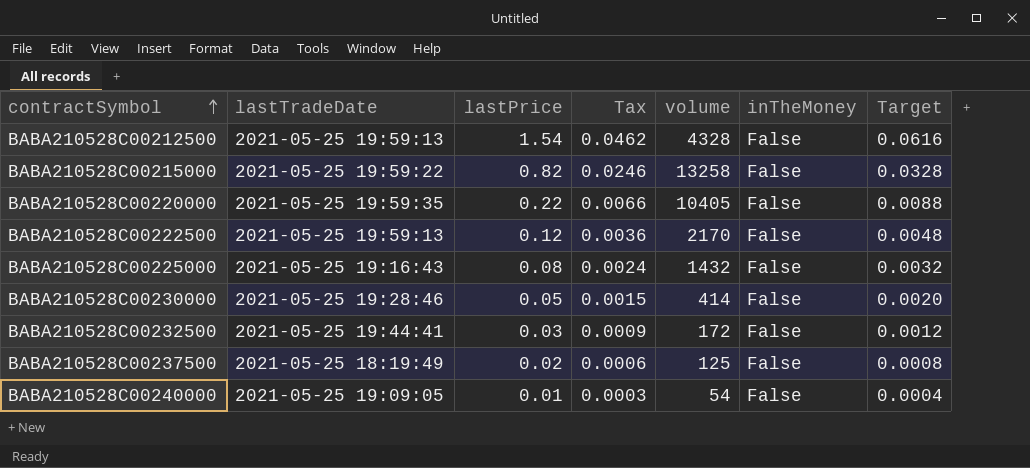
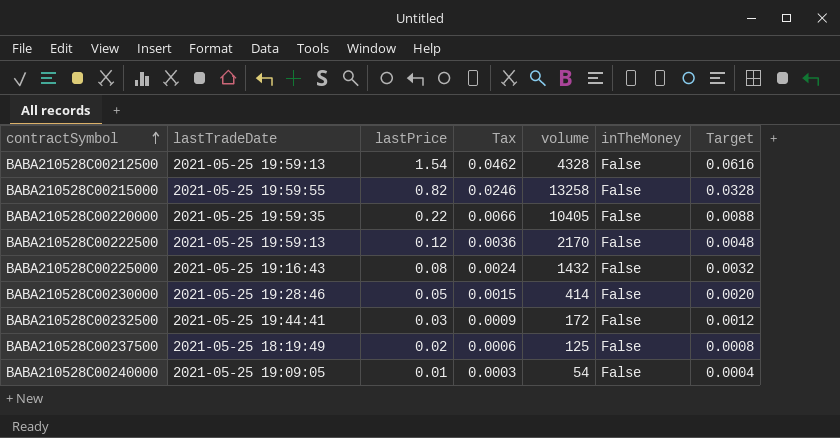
BABA210528C00215000 | lastTradeDate: 2021-05-25 19:59:22 -> 2021-05-25 19:59:55

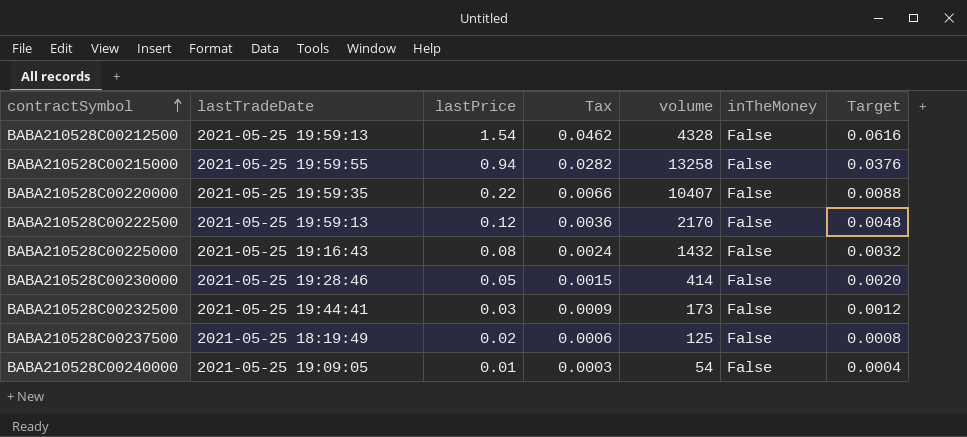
BABA210528C00215000 | lastPrice: 0.82 -> 0.94
BABA210528C00215000 | Tax: 0.0246 -> 0.0282
BABA210528C00215000 | Target: 0.0328 -> 0.0376
BABA210528C00220000 | volume: 10405 -> 10407
BABA210528C00232500 | volume: 172 -> 173

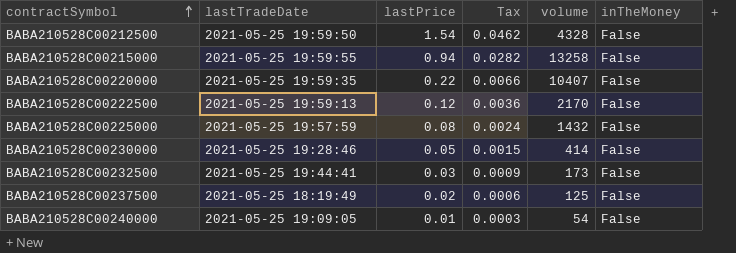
column Target | formula: [lastPrice] * 0.04 -> none
BABA210528C00212500 | lastTradeDate: 2021-05-25 19:59:13 -> 2021-05-25 19:59:50
BABA210528C00225000 | lastTradeDate: 2021-05-25 19:16:43 -> 2021-05-25 19:57:59

